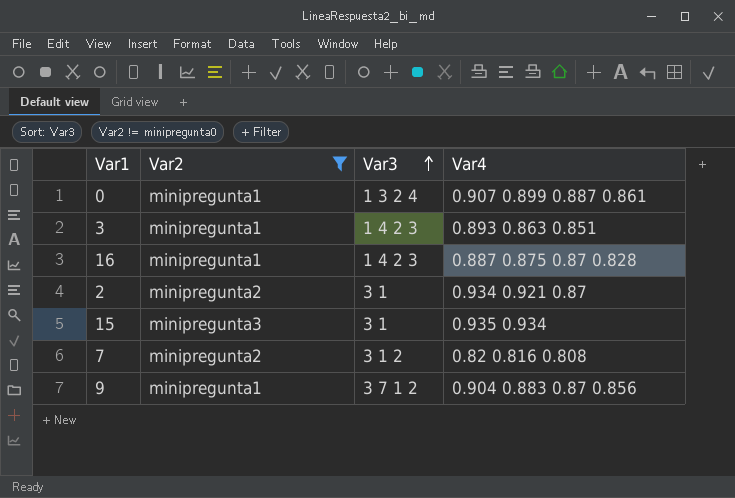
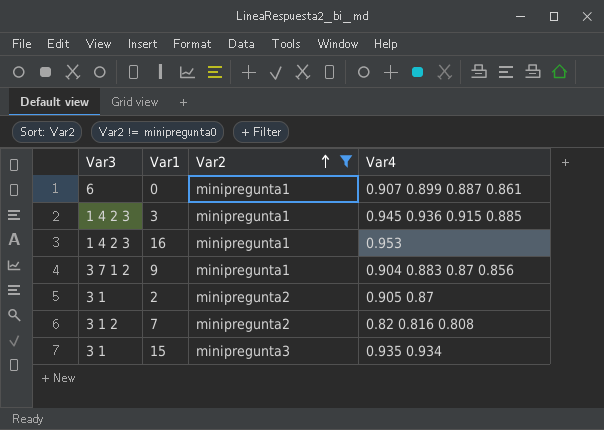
row order: Var3 ascending -> Var2 ascending
column Var3 | position: 3 -> 1
0 | Var3: 1 3 2 4 -> 6
3 | Var4: 0.893 0.863 0.851 -> 0.945 0.936 0.915 0.885
16 | Var4: 0.887 0.875 0.87 0.828 -> 0.953
2 | Var4: 0.934 0.921 0.87 -> 0.905 0.87

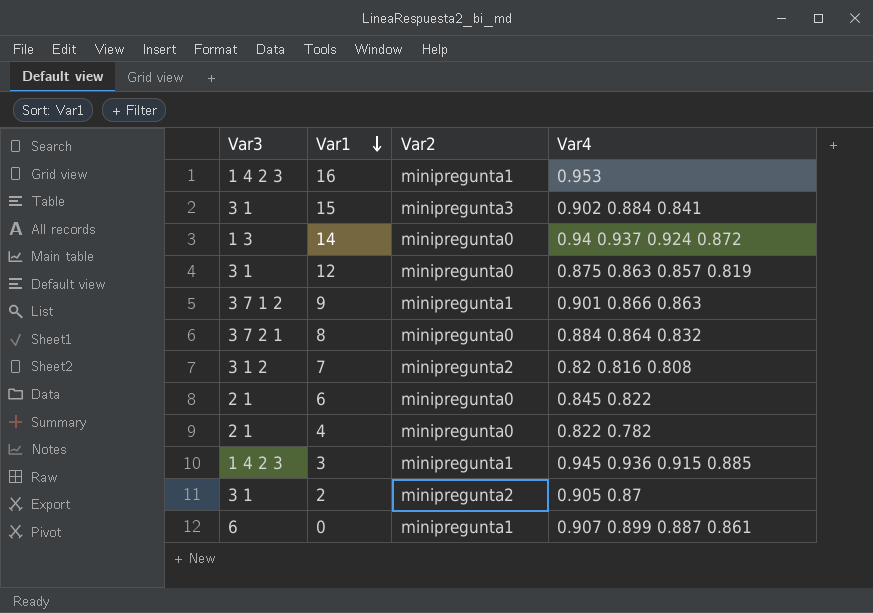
filter: Var2 != minipregunta0 -> none
row order: Var2 ascending -> Var1 descending
15 | Var4: 0.935 0.934 -> 0.902 0.884 0.841
9 | Var4: 0.904 0.883 0.87 0.856 -> 0.901 0.866 0.863

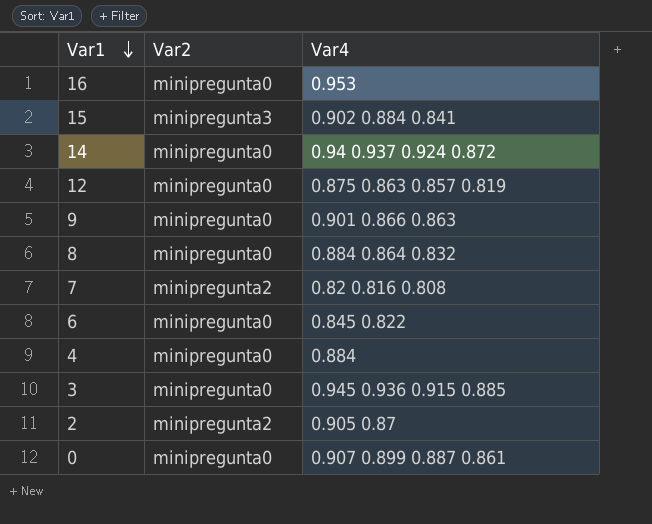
column Var3 | position: 1 -> none
16 | Var2: minipregunta1 -> minipregunta0
9 | Var2: minipregunta1 -> minipregunta0
4 | Var4: 0.822 0.782 -> 0.884
3 | Var2: minipregunta1 -> minipregunta0
0 | Var2: minipregunta1 -> minipregunta0

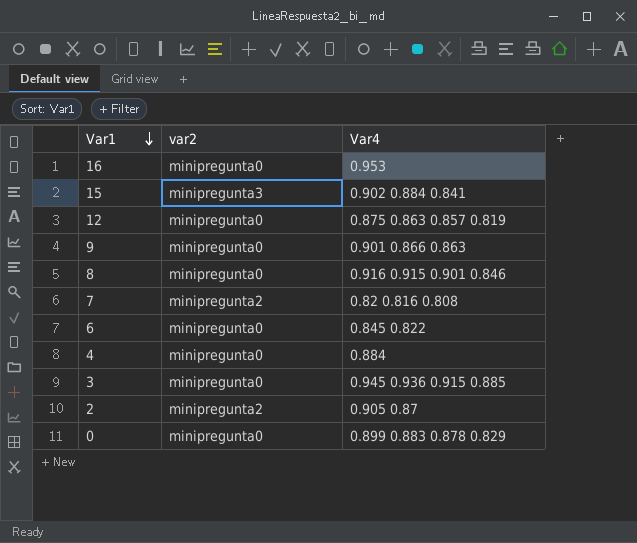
column name: Var2 -> var2
row 14: minipregunta0 | 0.94 0.937 0.924 0.872 -> none
8 | Var4: 0.884 0.864 0.832 -> 0.916 0.915 0.901 0.846
0 | Var4: 0.907 0.899 0.887 0.861 -> 0.899 0.883 0.878 0.829

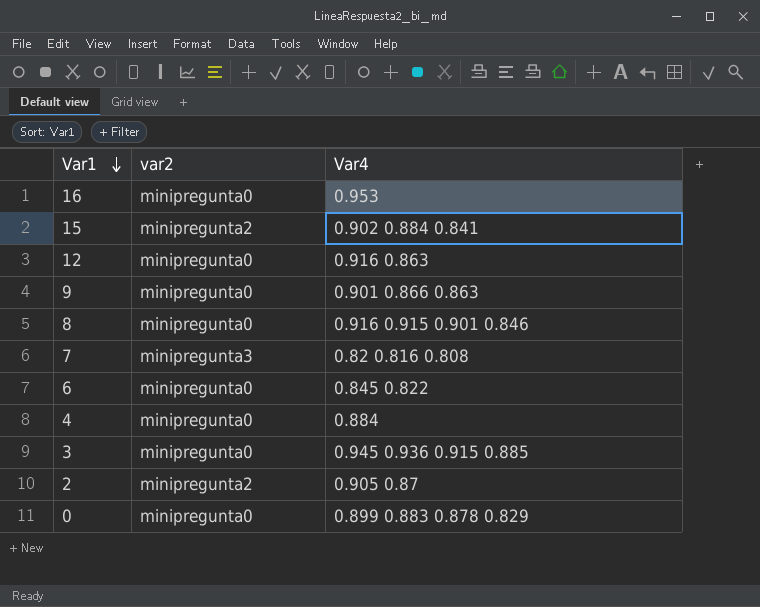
15 | var2: minipregunta3 -> minipregunta2
12 | Var4: 0.875 0.863 0.857 0.819 -> 0.916 0.863
7 | var2: minipregunta2 -> minipregunta3

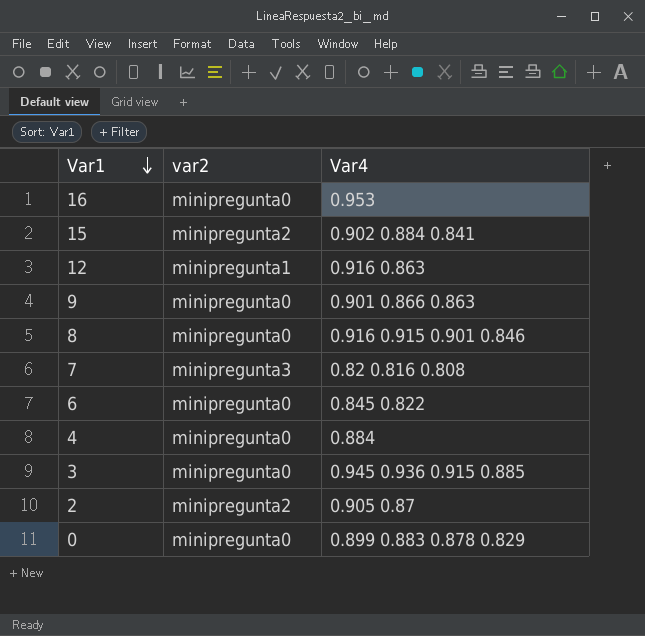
12 | var2: minipregunta0 -> minipregunta1

